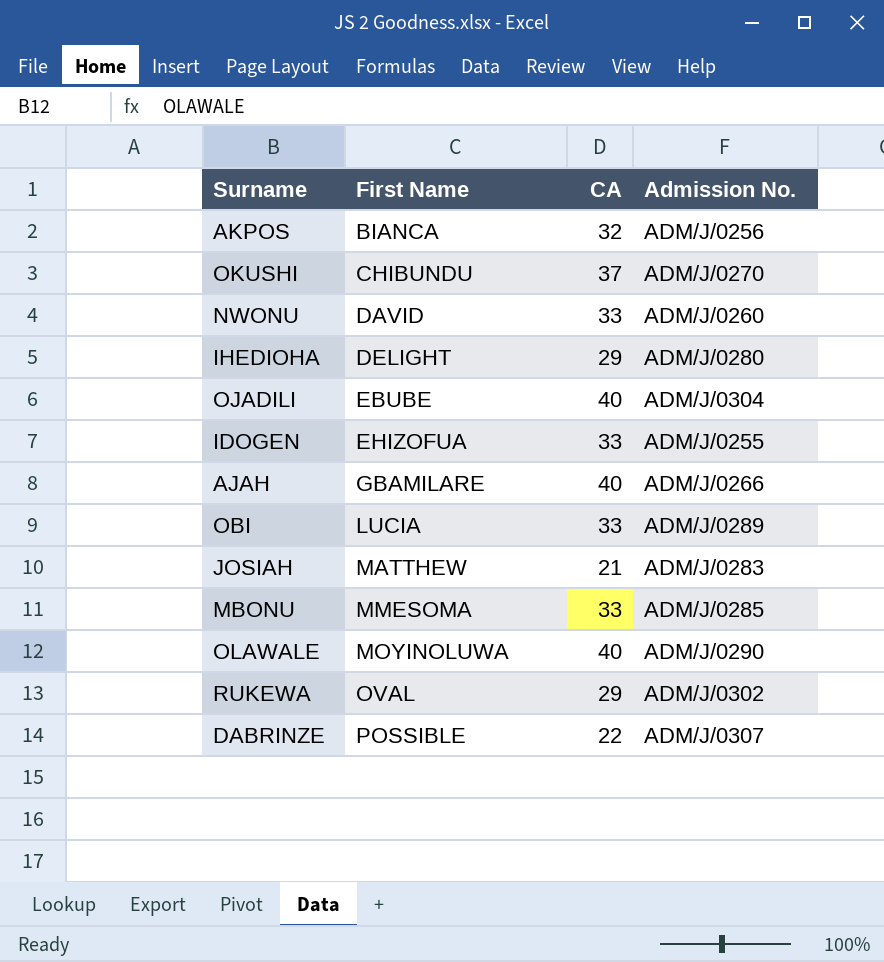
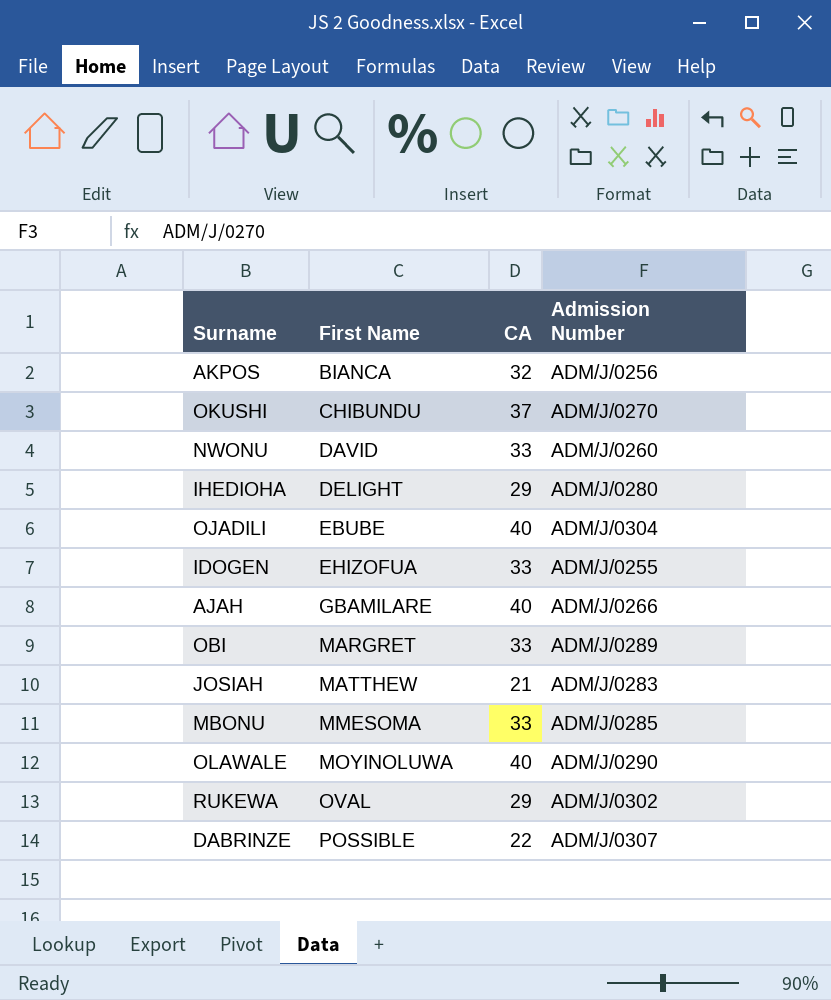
column name: Admission No. -> Admission Number
OBI | First Name: LUCIA -> MARGRET

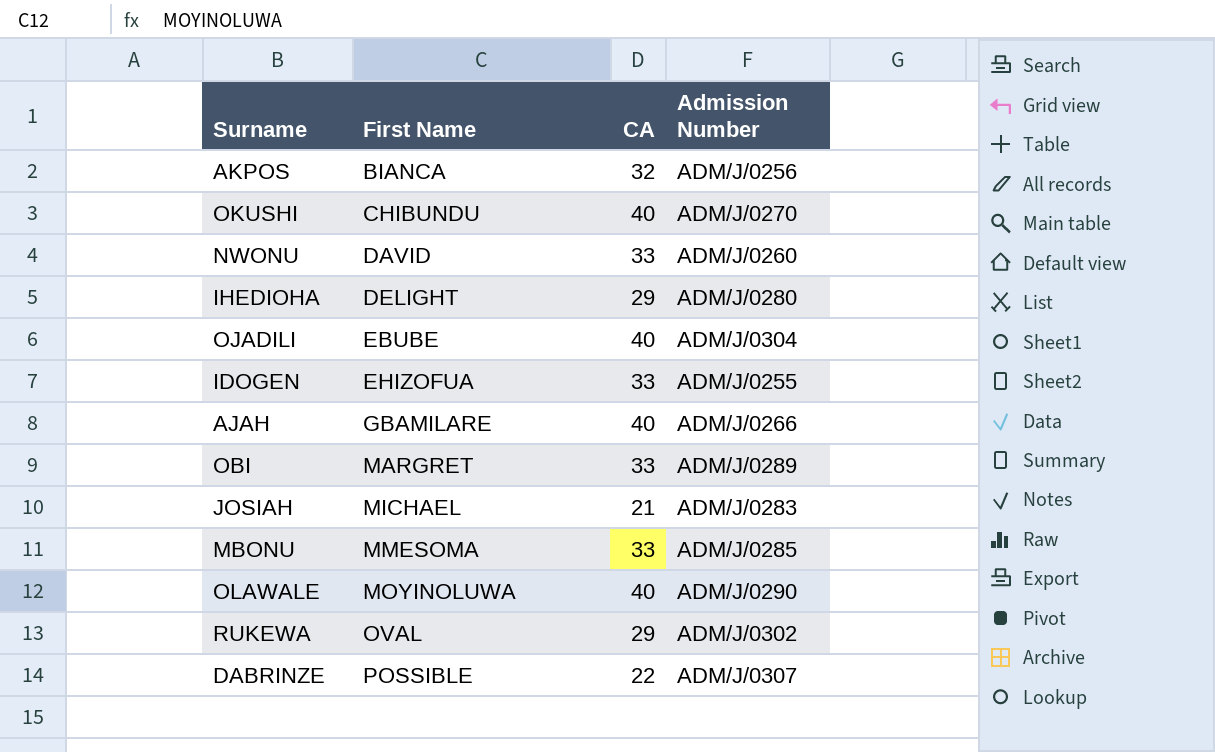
OKUSHI | CA: 37 -> 40
JOSIAH | First Name: MATTHEW -> MICHAEL

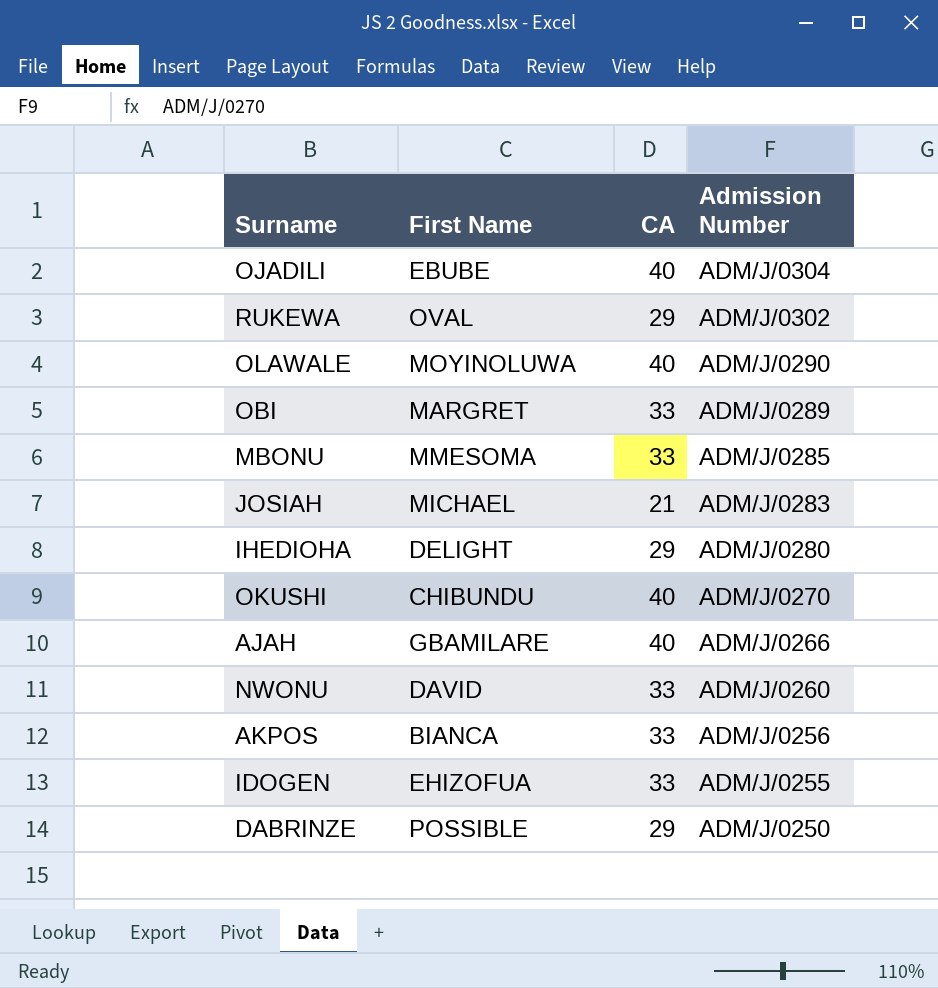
row order: First Name ascending -> Admission Number descending
AKPOS | CA: 32 -> 33
DABRINZE | CA: 22 -> 29
DABRINZE | Admission Number: ADM/J/0307 -> ADM/J/0250

